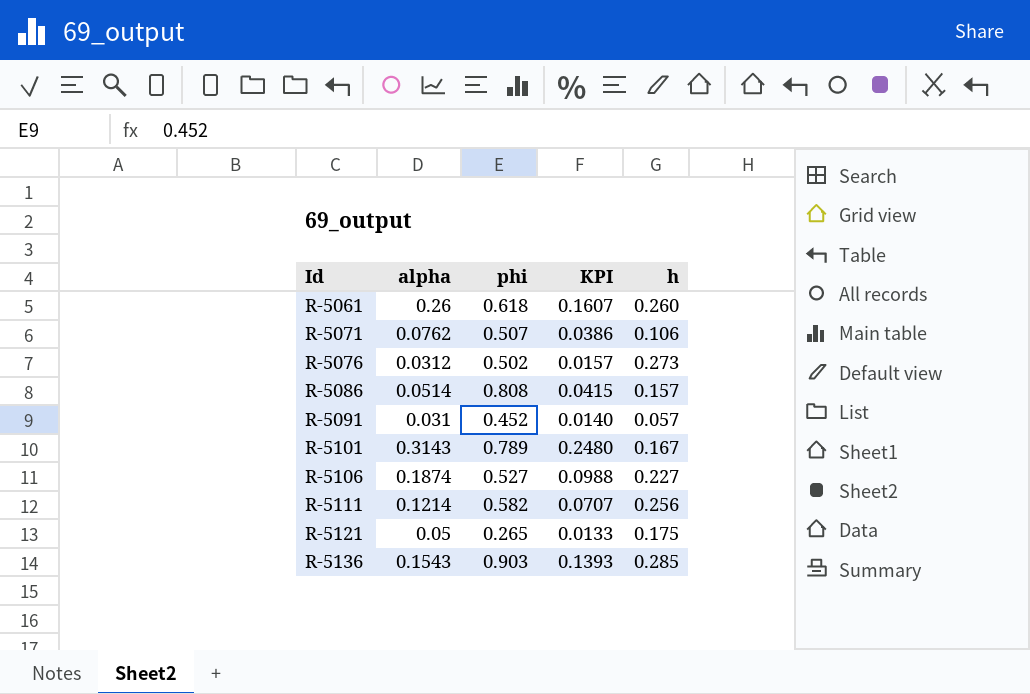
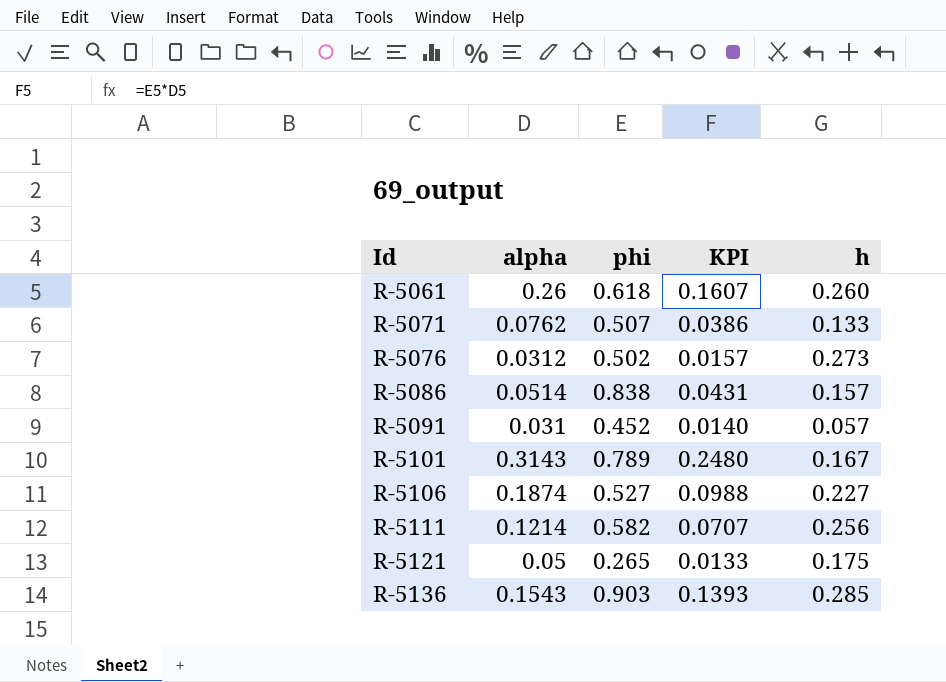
R-5071 | h: 0.106 -> 0.133
R-5086 | phi: 0.808 -> 0.838
R-5086 | KPI: 0.0415 -> 0.0431

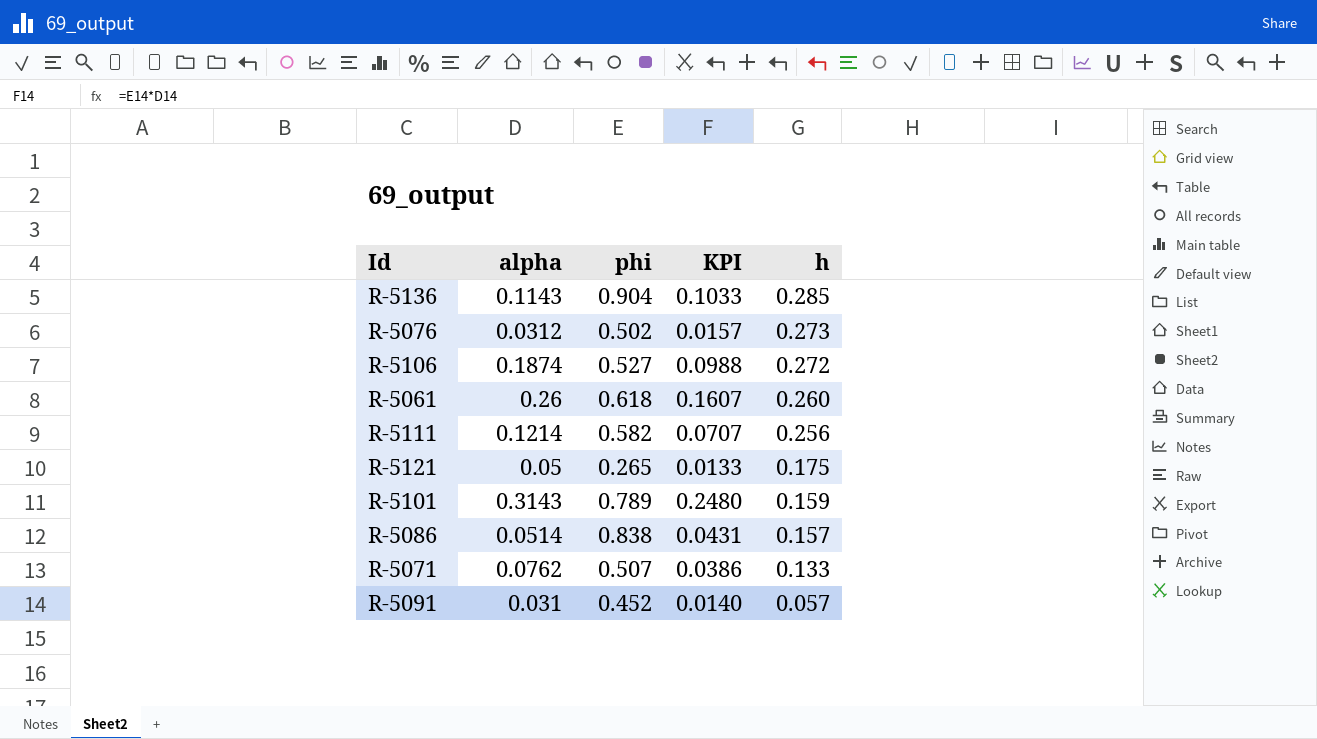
row order: Id ascending -> h descending
R-5136 | alpha: 0.1543 -> 0.1143
R-5136 | phi: 0.903 -> 0.904
R-5136 | KPI: 0.1393 -> 0.1033
R-5106 | h: 0.227 -> 0.272
R-5101 | h: 0.167 -> 0.159

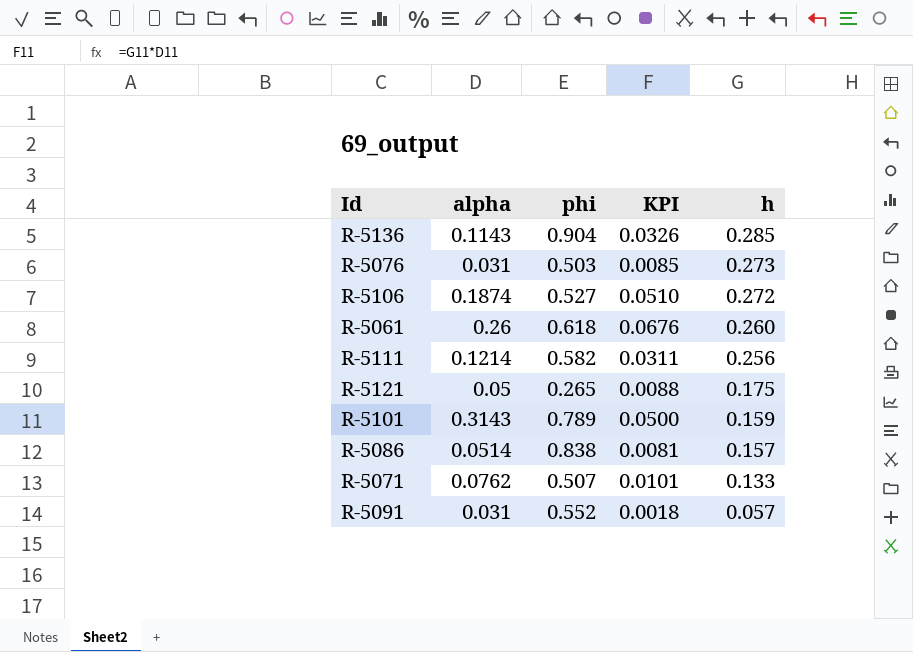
column KPI | formula: [alpha] * [phi] -> [alpha] * [h]
R-5076 | alpha: 0.0312 -> 0.031
R-5076 | phi: 0.502 -> 0.503
R-5091 | phi: 0.452 -> 0.552

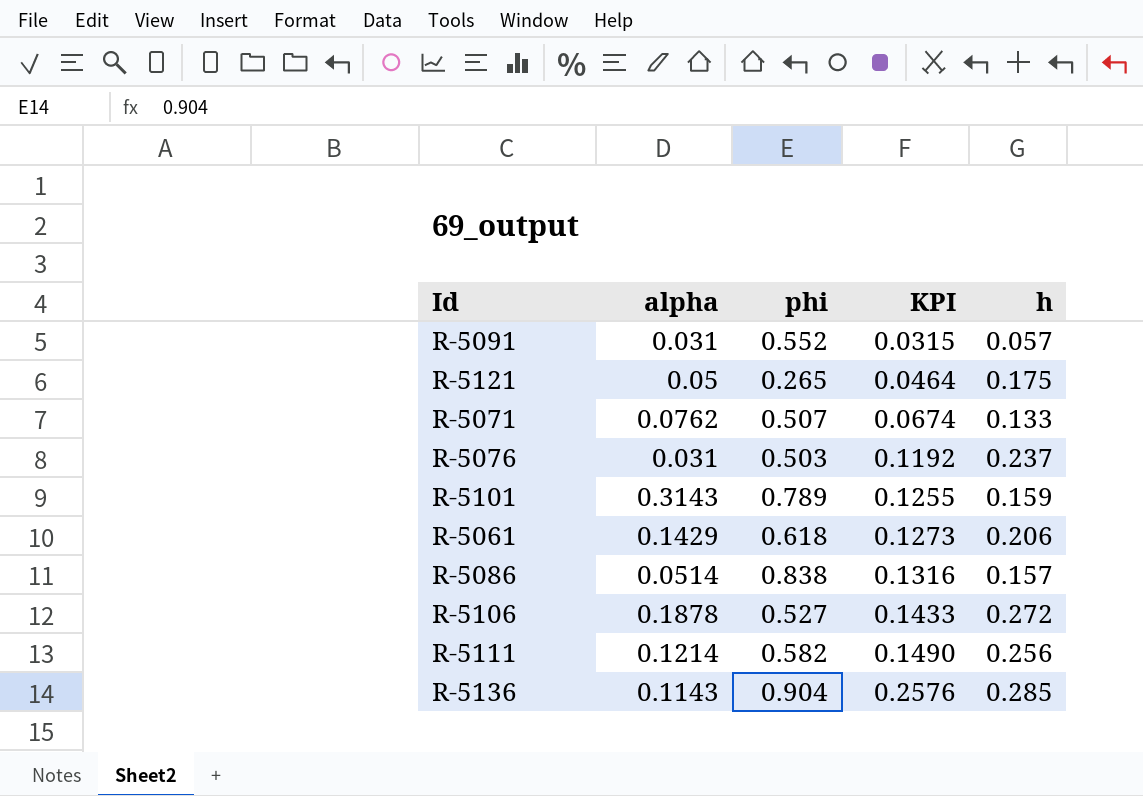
row order: h descending -> KPI ascending
column KPI | formula: [alpha] * [h] -> [phi] * [h]
R-5076 | h: 0.273 -> 0.237
R-5061 | alpha: 0.26 -> 0.1429
R-5061 | h: 0.260 -> 0.206
R-5106 | alpha: 0.1874 -> 0.1878

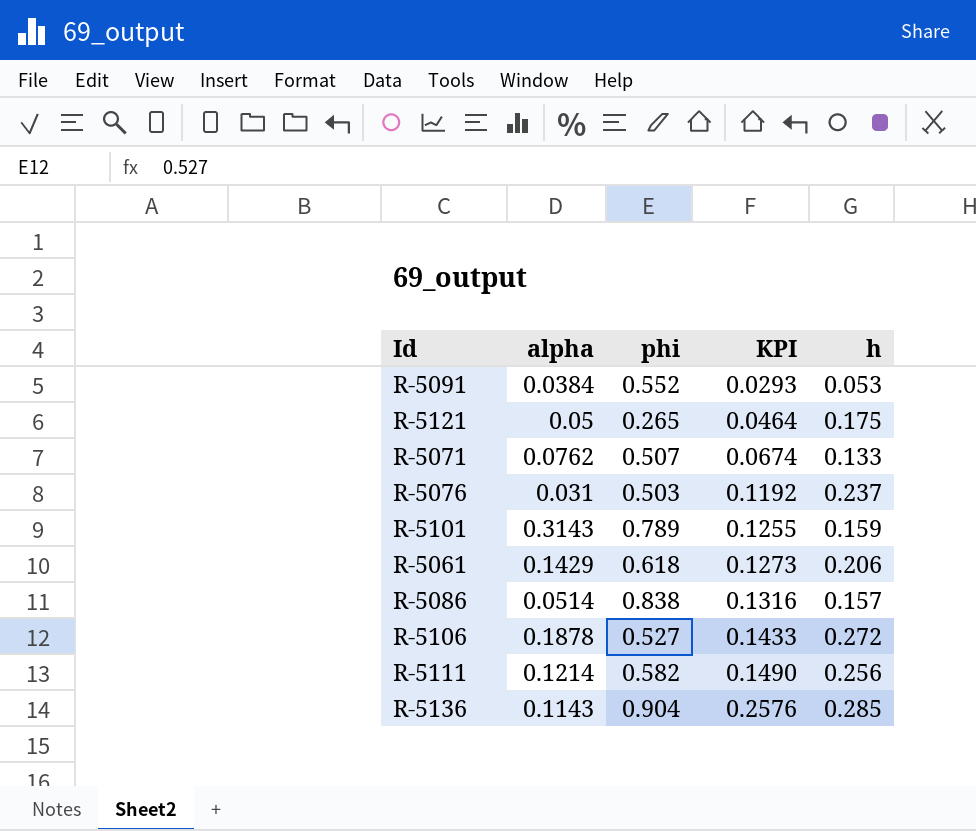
R-5091 | alpha: 0.031 -> 0.0384
R-5091 | KPI: 0.0315 -> 0.0293
R-5091 | h: 0.057 -> 0.053

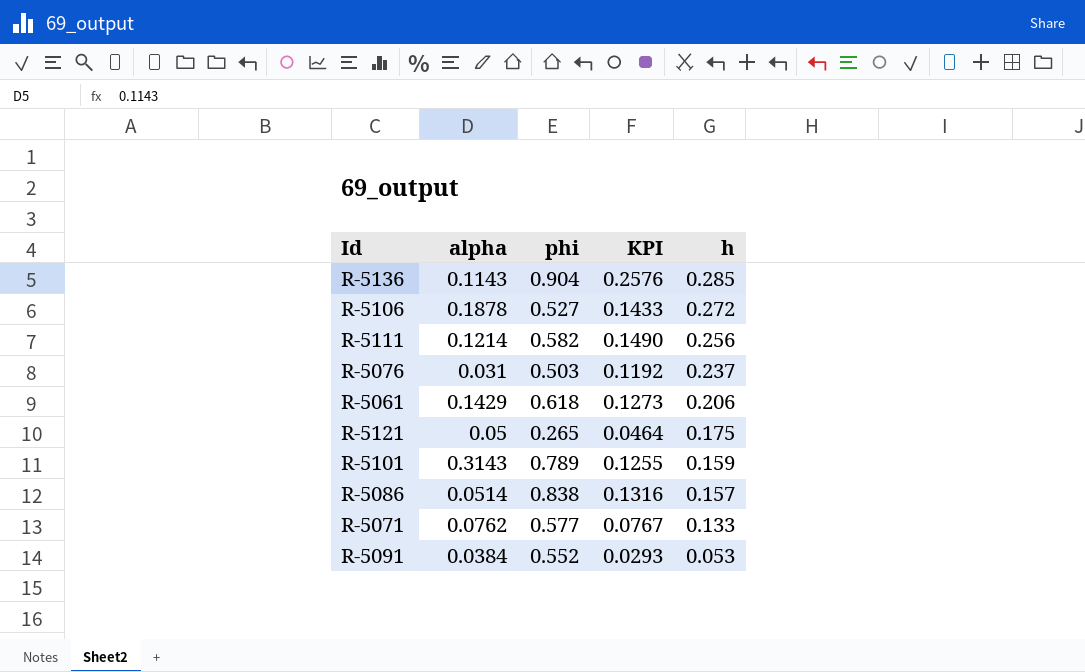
row order: KPI ascending -> h descending
R-5071 | phi: 0.507 -> 0.577
R-5071 | KPI: 0.0674 -> 0.0767

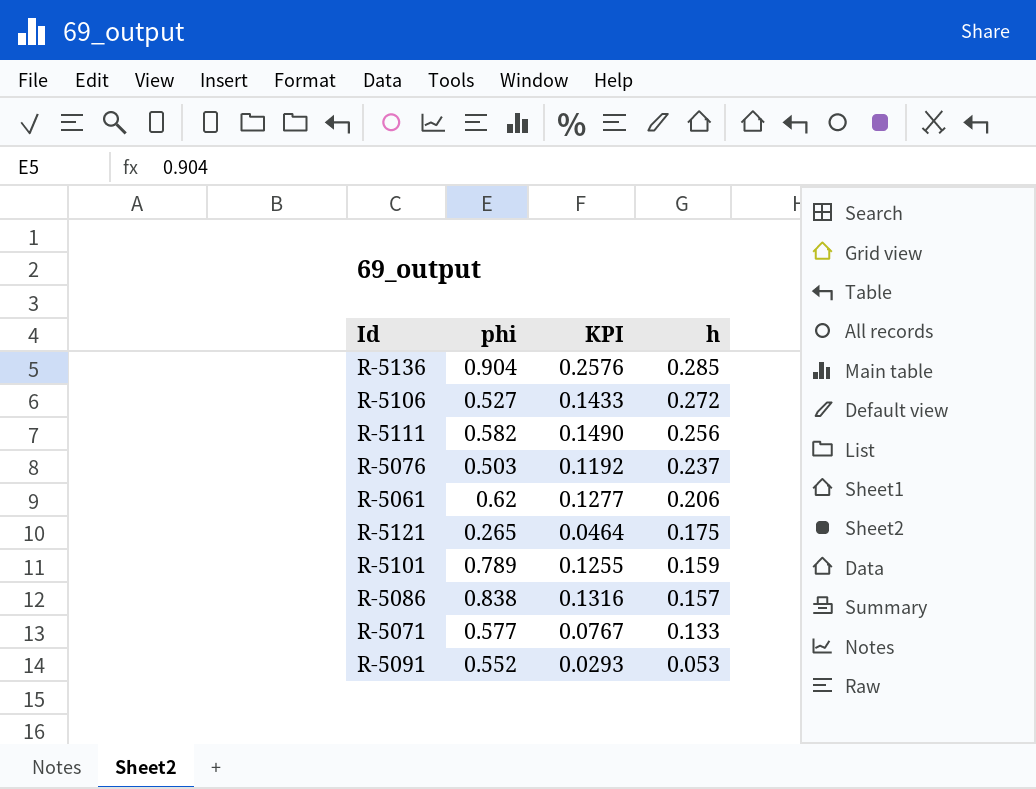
column alpha | position: 2 -> none
R-5061 | phi: 0.618 -> 0.62
R-5061 | KPI: 0.1273 -> 0.1277

